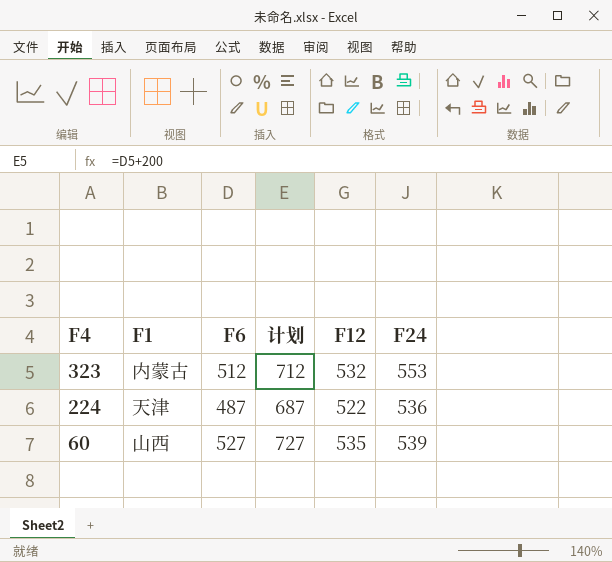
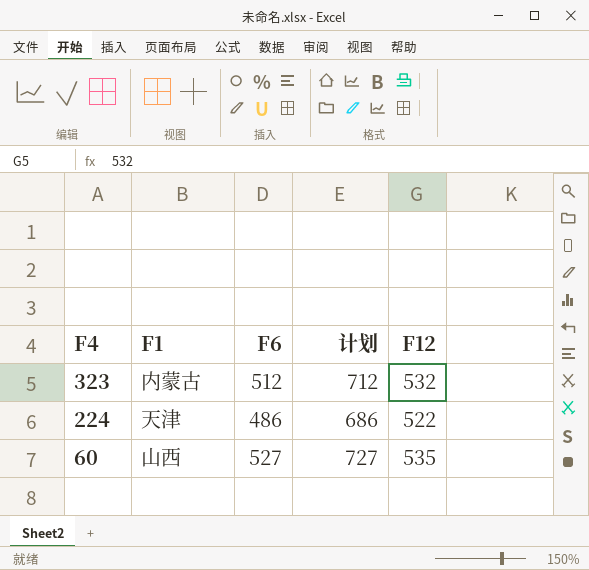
column F24 | position: 6 -> none
224 | F6: 487 -> 486
224 | 计划: 687 -> 686

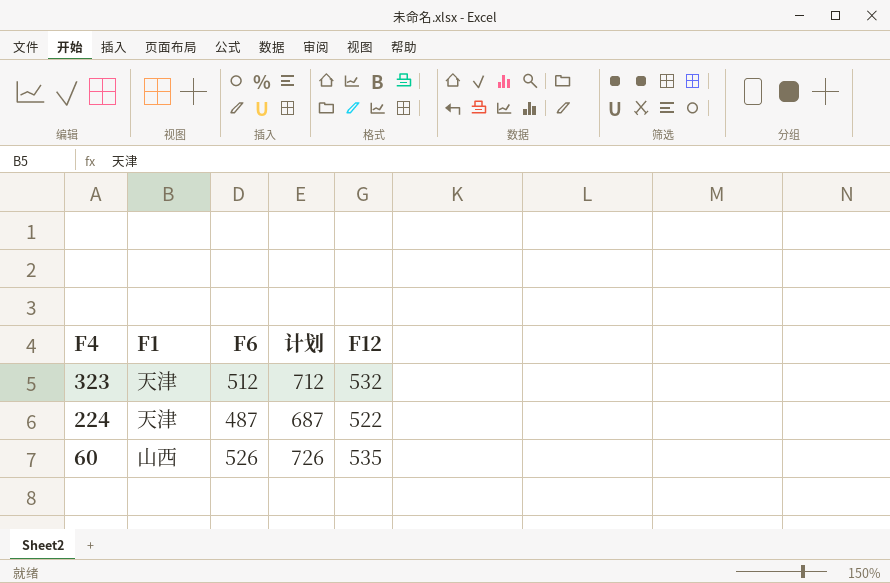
323 | F1: 内蒙古 -> 天津
224 | F6: 486 -> 487
224 | 计划: 686 -> 687
60 | F6: 527 -> 526
60 | 计划: 727 -> 726

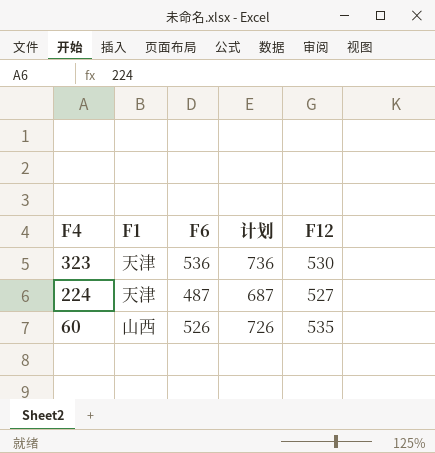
323 | F6: 512 -> 536
323 | 计划: 712 -> 736
323 | F12: 532 -> 530
224 | F12: 522 -> 527

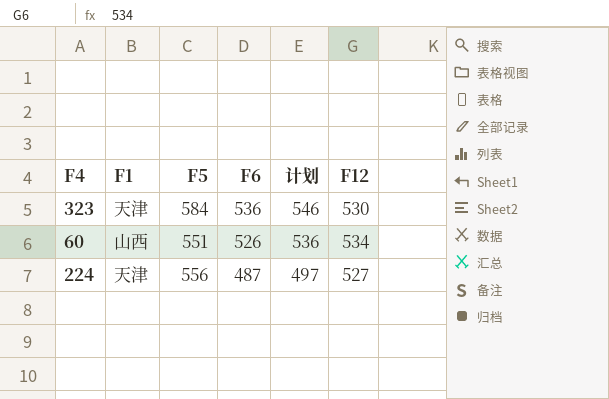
row order: F4 descending -> F6 descending
column F5 | position: none -> 3
column 计划 | formula: [F6] + 200 -> [F6] + 10
60 | F12: 535 -> 534

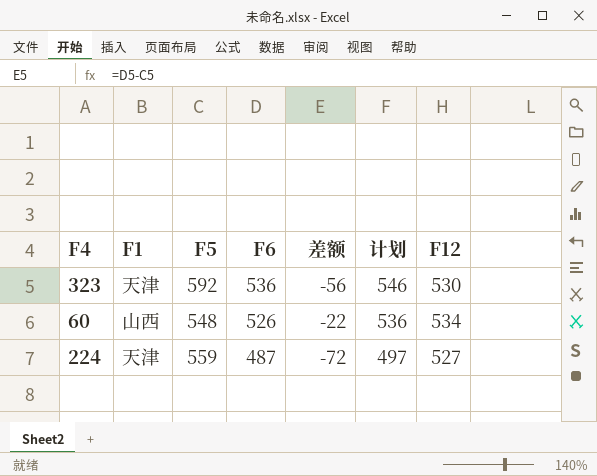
column 差额 | formula: none -> [F6] - [F5]
323 | F5: 584 -> 592
60 | F5: 551 -> 548
224 | F5: 556 -> 559

